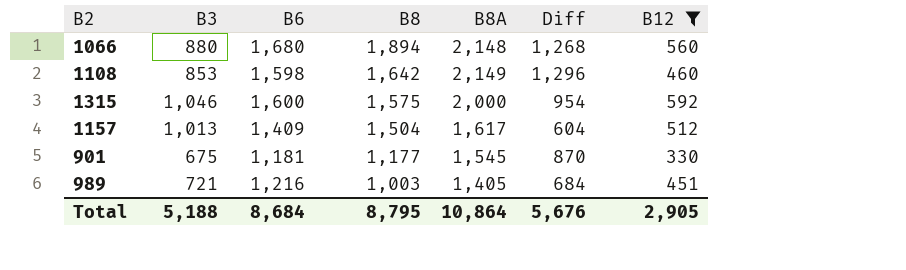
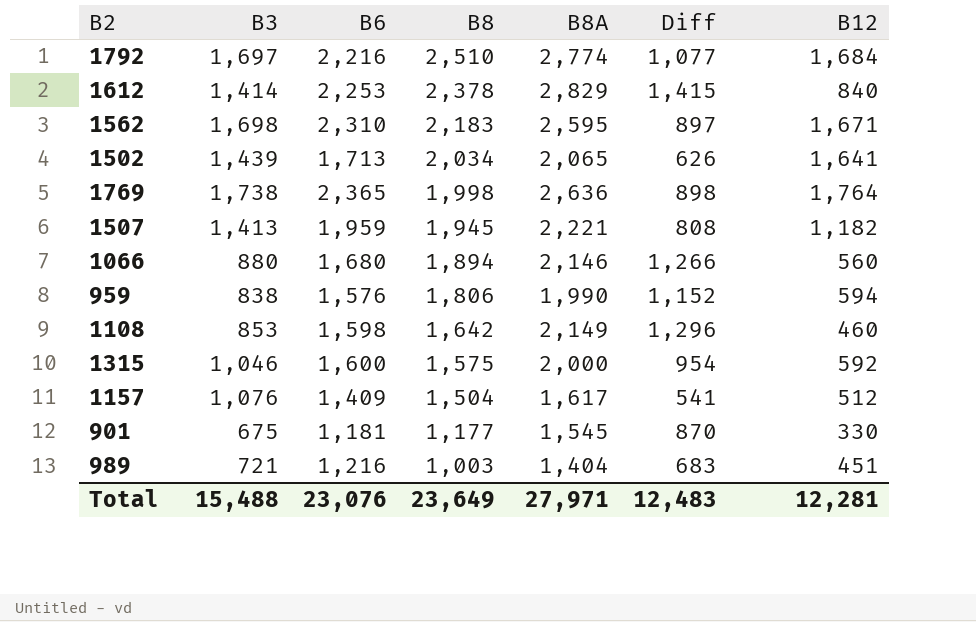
filter: B12 <= 592 -> none
1066 | B8A: 2,148 -> 2,146
1066 | Diff: 1,268 -> 1,266
1157 | B3: 1,013 -> 1,076
1157 | Diff: 604 -> 541
989 | B8A: 1,405 -> 1,404
989 | Diff: 684 -> 683
Total | B3: 5,188 -> 15,488
Total | B6: 8,684 -> 23,076
Total | B8: 8,795 -> 23,649
Total | B8A: 10,864 -> 27,971
Total | Diff: 5,676 -> 12,483
Total | B12: 2,905 -> 12,281

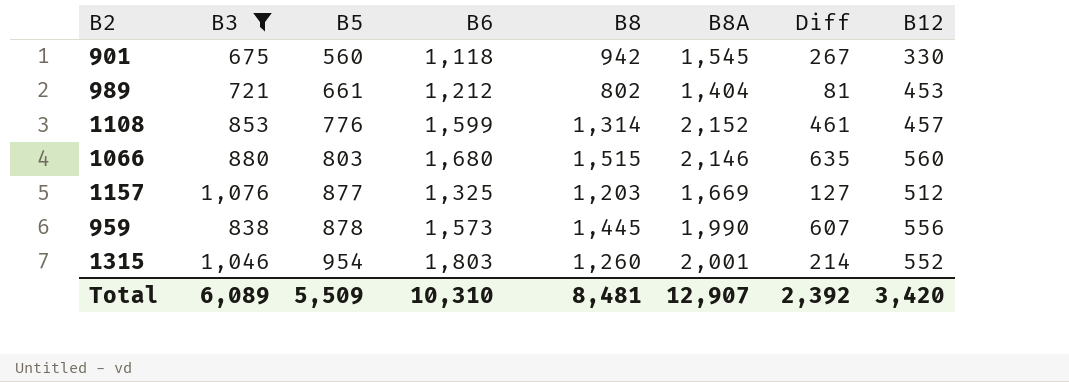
filter: none -> B3 <= 1,076
row order: B8 descending -> B5 ascending
column B5 | position: none -> 3
column Diff | formula: [B8A] - [B3] -> [B8] - [B3]
901 | B6: 1,181 -> 1,118
901 | B8: 1,177 -> 942
989 | B6: 1,216 -> 1,212
989 | B8: 1,003 -> 802
989 | B12: 451 -> 453
1108 | B6: 1,598 -> 1,599
1108 | B8: 1,642 -> 1,314
1108 | B8A: 2,149 -> 2,152
1108 | B12: 460 -> 457
1066 | B8: 1,894 -> 1,515
1157 | B6: 1,409 -> 1,325
1157 | B8: 1,504 -> 1,203
1157 | B8A: 1,617 -> 1,669
959 | B6: 1,576 -> 1,573
959 | B8: 1,806 -> 1,445
959 | B12: 594 -> 556
1315 | B6: 1,600 -> 1,803
1315 | B8: 1,575 -> 1,260
1315 | B8A: 2,000 -> 2,001
1315 | B12: 592 -> 552
Total | B3: 15,488 -> 6,089
Total | B6: 23,076 -> 10,310
Total | B8: 23,649 -> 8,481
Total | B8A: 27,971 -> 12,907
Total | Diff: 12,483 -> 2,392
Total | B12: 12,281 -> 3,420

